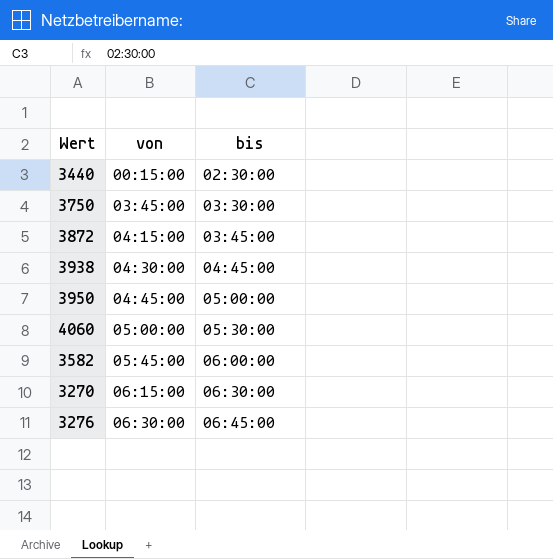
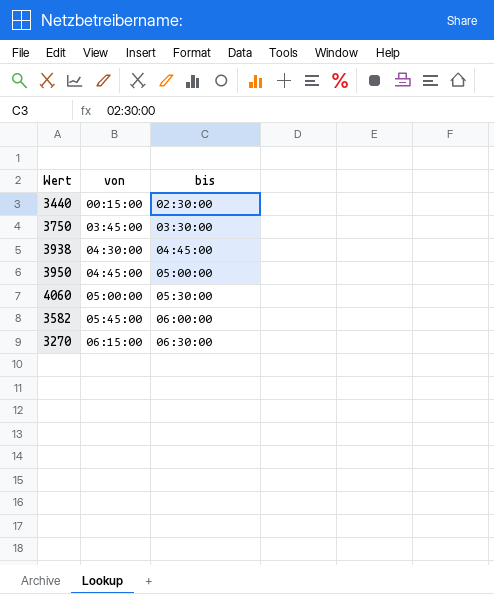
row 3872: 04:15:00 | 03:45:00 -> none
row 3276: 06:30:00 | 06:45:00 -> none

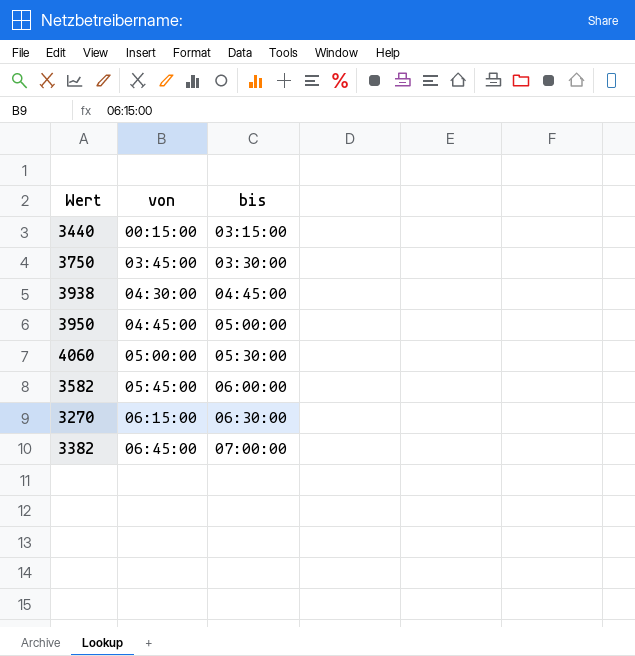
3440 | bis: 02:30:00 -> 03:15:00
row 3382: none -> 06:45:00 | 07:00:00

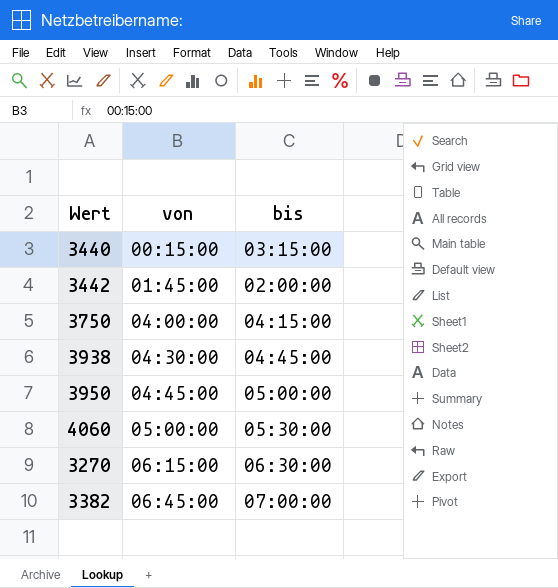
row 3582: 05:45:00 | 06:00:00 -> none
row 3442: none -> 01:45:00 | 02:00:00
3750 | von: 03:45:00 -> 04:00:00
3750 | bis: 03:30:00 -> 04:15:00

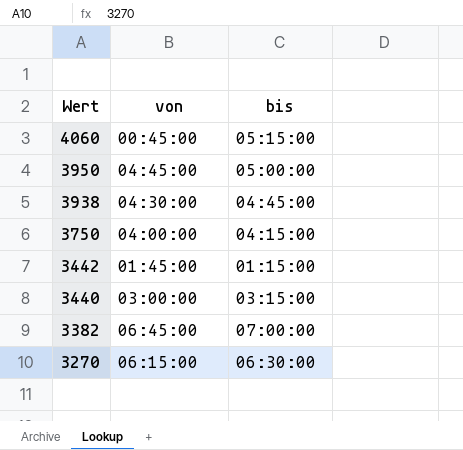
row order: von ascending -> Wert descending
4060 | von: 05:00:00 -> 00:45:00
4060 | bis: 05:30:00 -> 05:15:00
3442 | bis: 02:00:00 -> 01:15:00
3440 | von: 00:15:00 -> 03:00:00

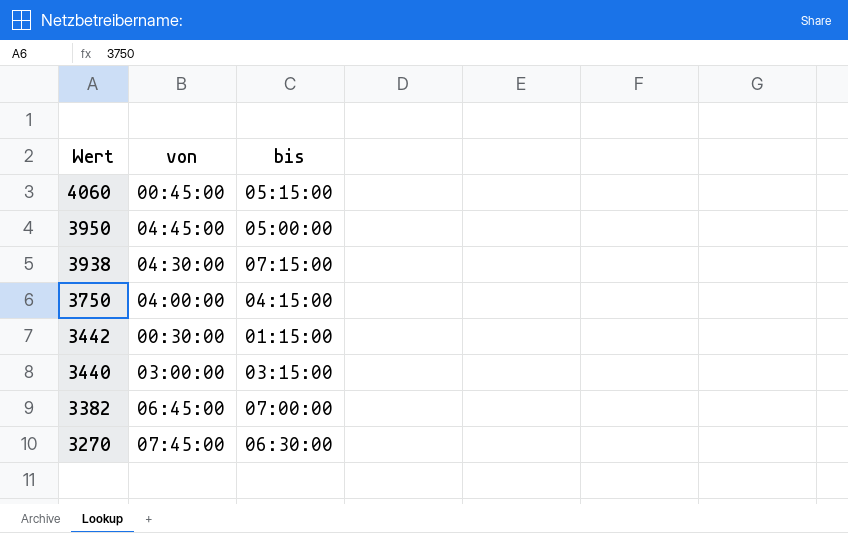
3938 | bis: 04:45:00 -> 07:15:00
3442 | von: 01:45:00 -> 00:30:00
3270 | von: 06:15:00 -> 07:45:00

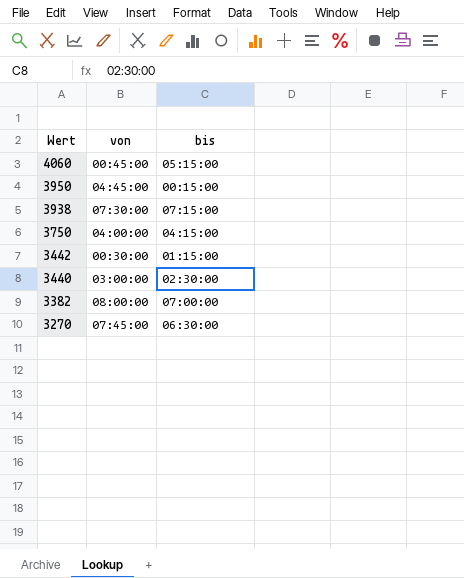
3950 | bis: 05:00:00 -> 00:15:00
3938 | von: 04:30:00 -> 07:30:00
3440 | bis: 03:15:00 -> 02:30:00
3382 | von: 06:45:00 -> 08:00:00

